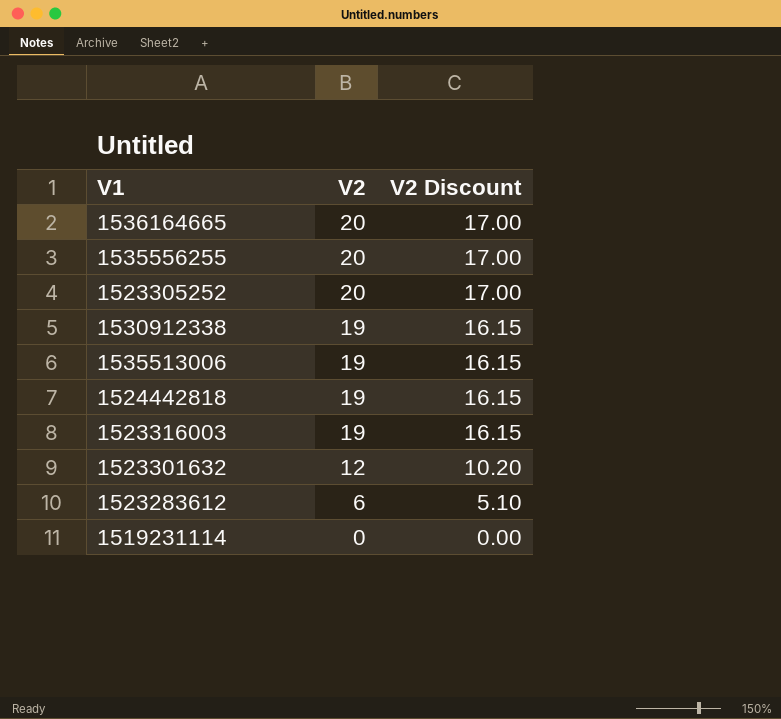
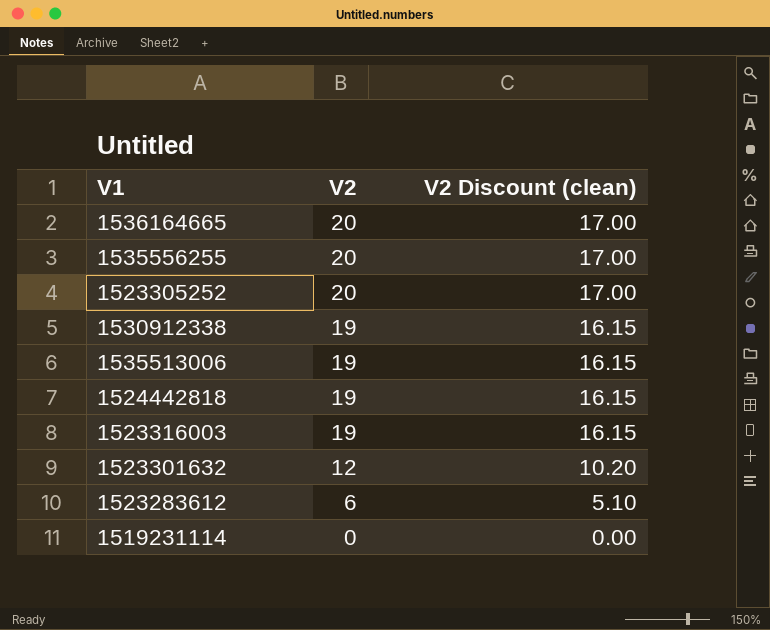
column name: V2 Discount -> V2 Discount (clean)

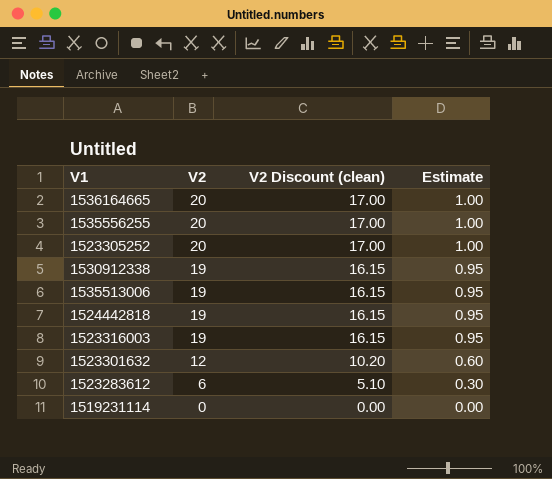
column Estimate | formula: none -> [V2] * 0.05

